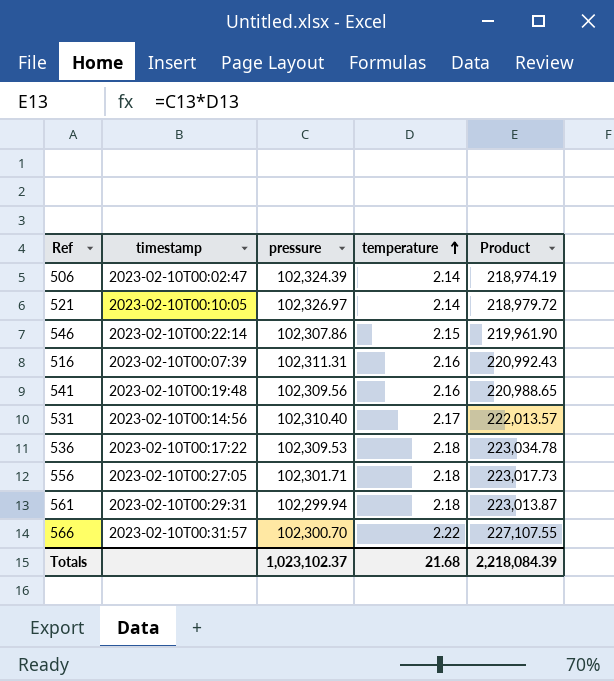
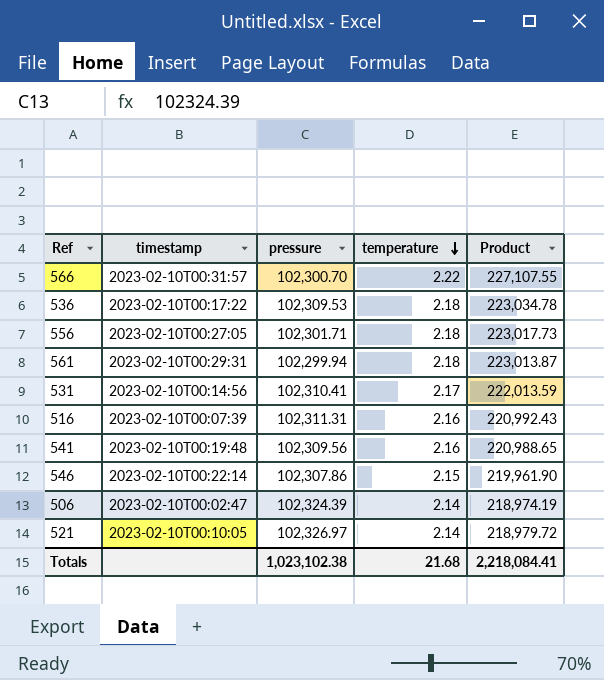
row order: temperature ascending -> temperature descending
531 | pressure: 102,310.40 -> 102,310.41
531 | Product: 222,013.57 -> 222,013.59
Totals | pressure: 1,023,102.37 -> 1,023,102.38
Totals | Product: 2,218,084.39 -> 2,218,084.41

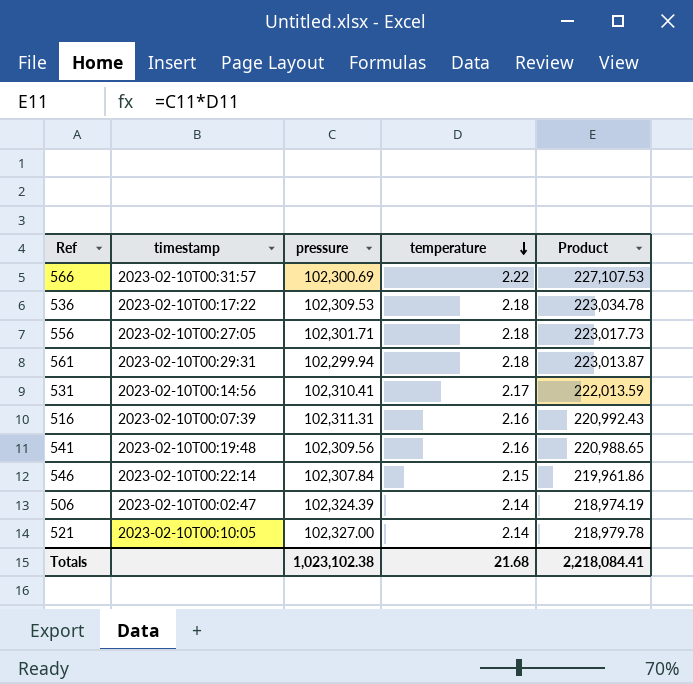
566 | pressure: 102,300.70 -> 102,300.69
566 | Product: 227,107.55 -> 227,107.53
546 | pressure: 102,307.86 -> 102,307.84
546 | Product: 219,961.90 -> 219,961.86
521 | pressure: 102,326.97 -> 102,327.00
521 | Product: 218,979.72 -> 218,979.78

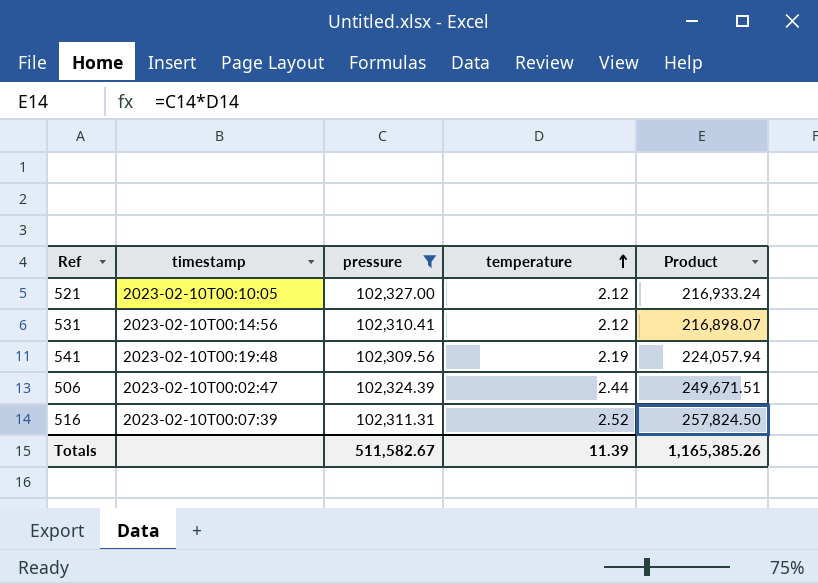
filter: none -> pressure >= 102,309.56
row order: temperature descending -> temperature ascending
521 | temperature: 2.14 -> 2.12
521 | Product: 218,979.78 -> 216,933.24
531 | temperature: 2.17 -> 2.12
531 | Product: 222,013.59 -> 216,898.07
541 | temperature: 2.16 -> 2.19
541 | Product: 220,988.65 -> 224,057.94
506 | temperature: 2.14 -> 2.44
506 | Product: 218,974.19 -> 249,671.51
516 | temperature: 2.16 -> 2.52
516 | Product: 220,992.43 -> 257,824.50
Totals | pressure: 1,023,102.38 -> 511,582.67
Totals | temperature: 21.68 -> 11.39
Totals | Product: 2,218,084.41 -> 1,165,385.26

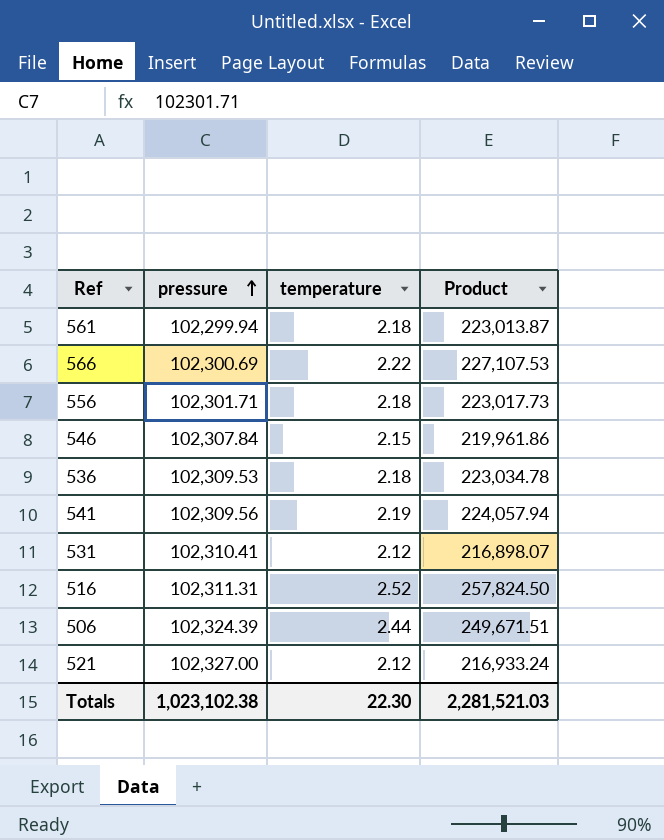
filter: pressure >= 102,309.56 -> none
row order: temperature ascending -> pressure ascending
column timestamp | position: 2 -> none
Totals | pressure: 511,582.67 -> 1,023,102.38
Totals | temperature: 11.39 -> 22.30
Totals | Product: 1,165,385.26 -> 2,281,521.03

